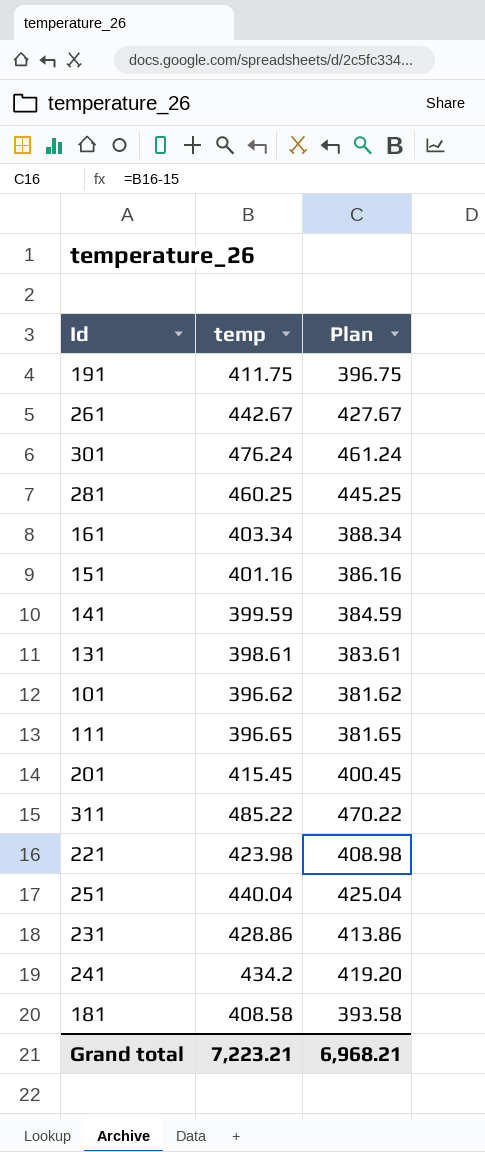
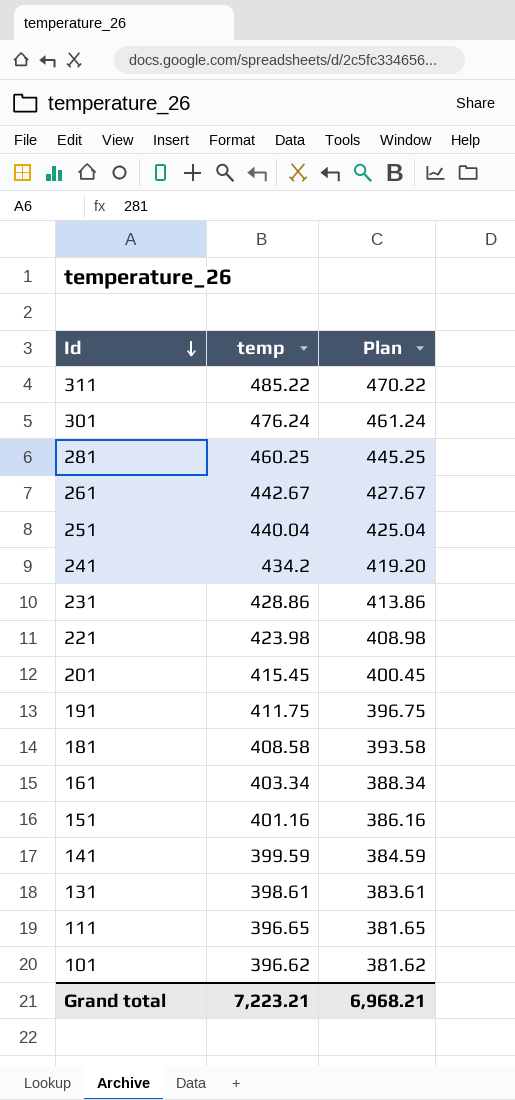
row order: none -> Id descending

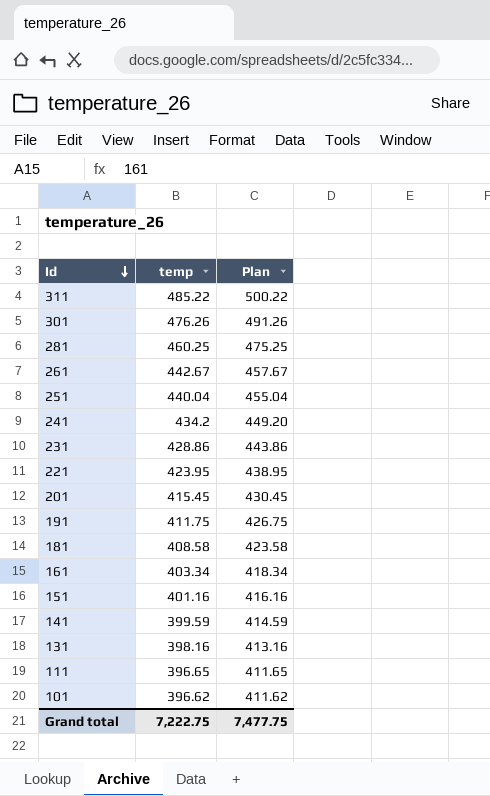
column Plan | formula: [temp] - 15 -> [temp] + 15
301 | temp: 476.24 -> 476.26
221 | temp: 423.98 -> 423.95
131 | temp: 398.61 -> 398.16
Grand total | temp: 7,223.21 -> 7,222.75
Grand total | Plan: 6,968.21 -> 7,477.75

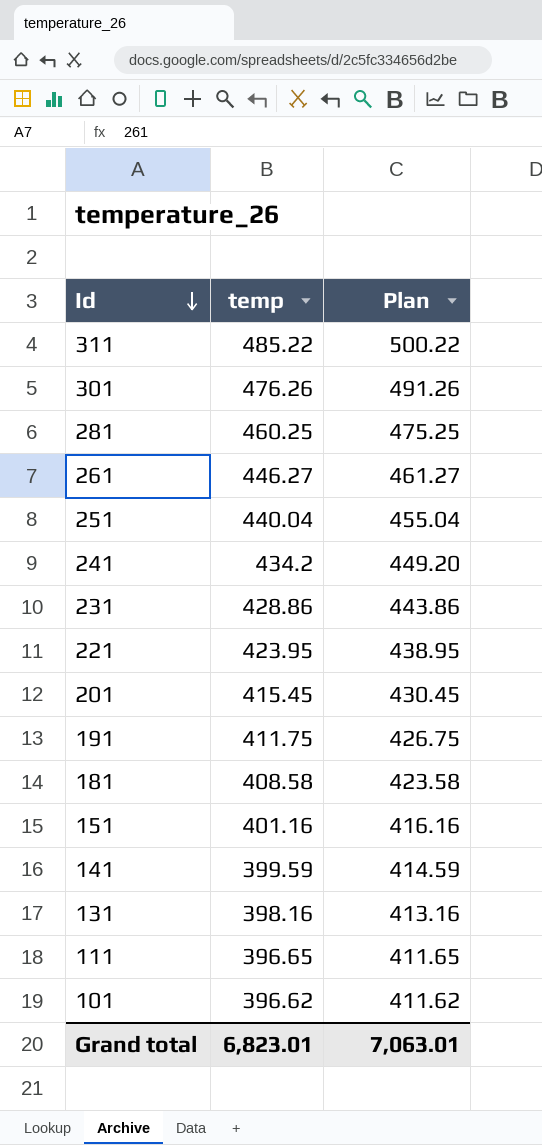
row 161: 403.34 | 418.34 -> none
261 | temp: 442.67 -> 446.27
261 | Plan: 457.67 -> 461.27
Grand total | temp: 7,222.75 -> 6,823.01
Grand total | Plan: 7,477.75 -> 7,063.01

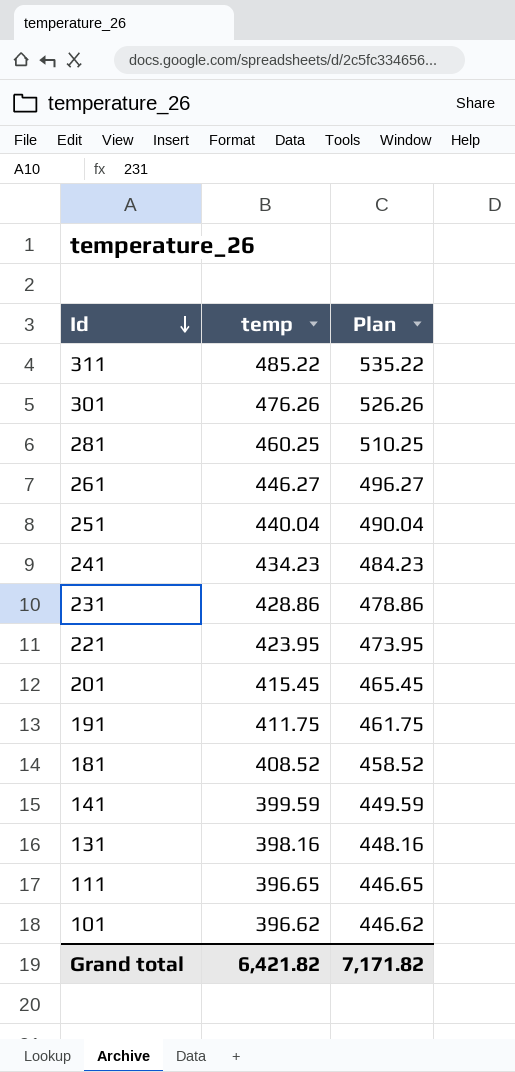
column Plan | formula: [temp] + 15 -> [temp] + 50
row 151: 401.16 | 416.16 -> none
241 | temp: 434.2 -> 434.23
181 | temp: 408.58 -> 408.52
Grand total | temp: 6,823.01 -> 6,421.82
Grand total | Plan: 7,063.01 -> 7,171.82

